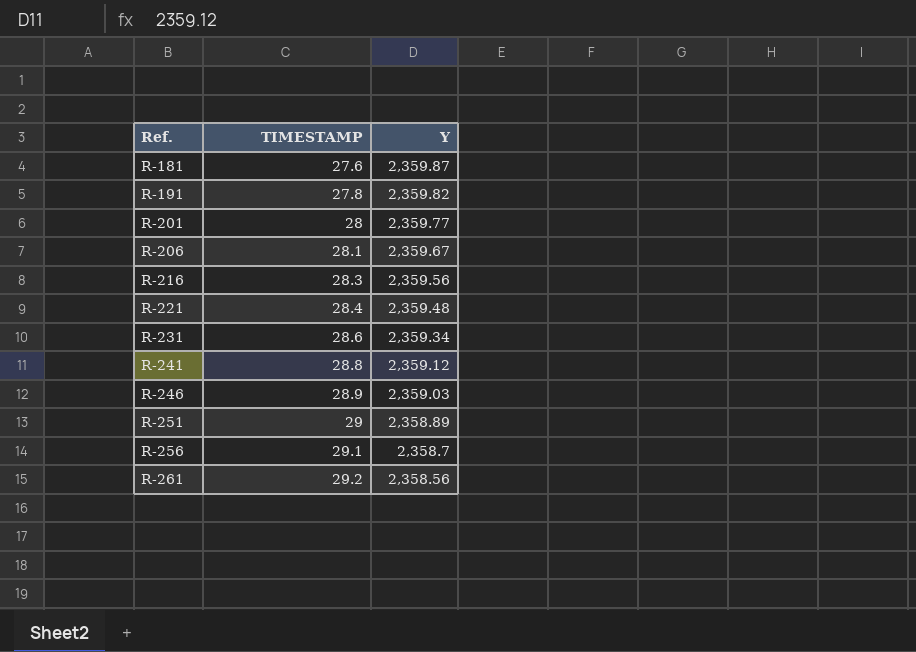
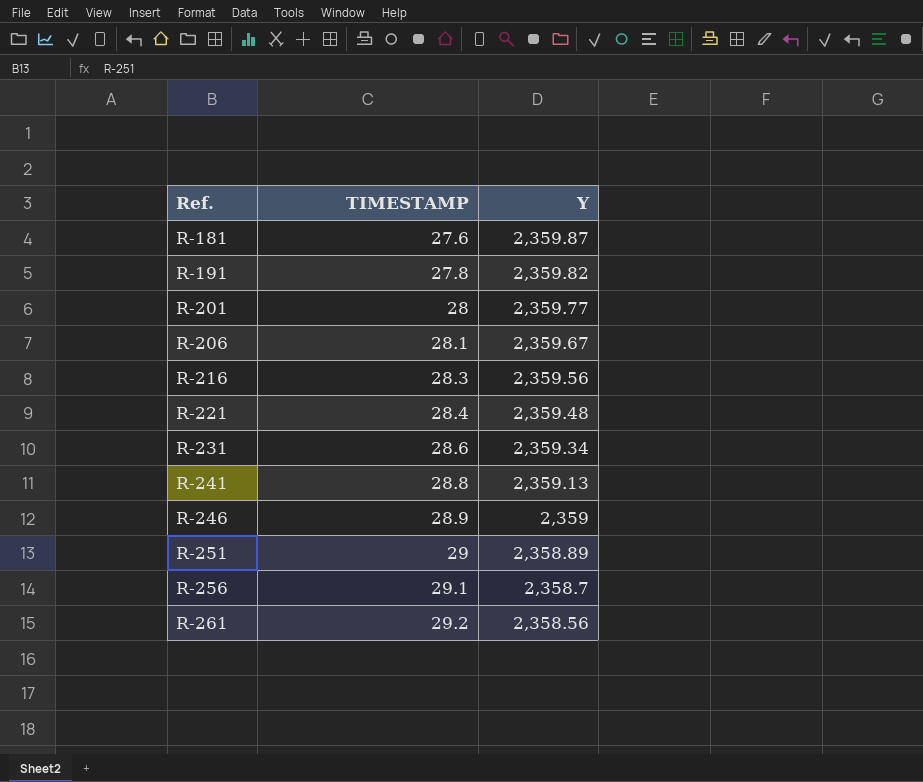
R-241 | Y: 2,359.12 -> 2,359.13
R-246 | Y: 2,359.03 -> 2,359

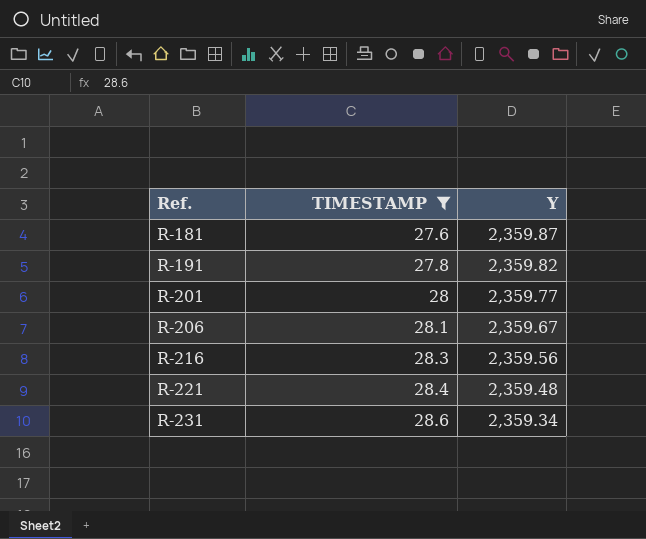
filter: none -> TIMESTAMP <= 28.6

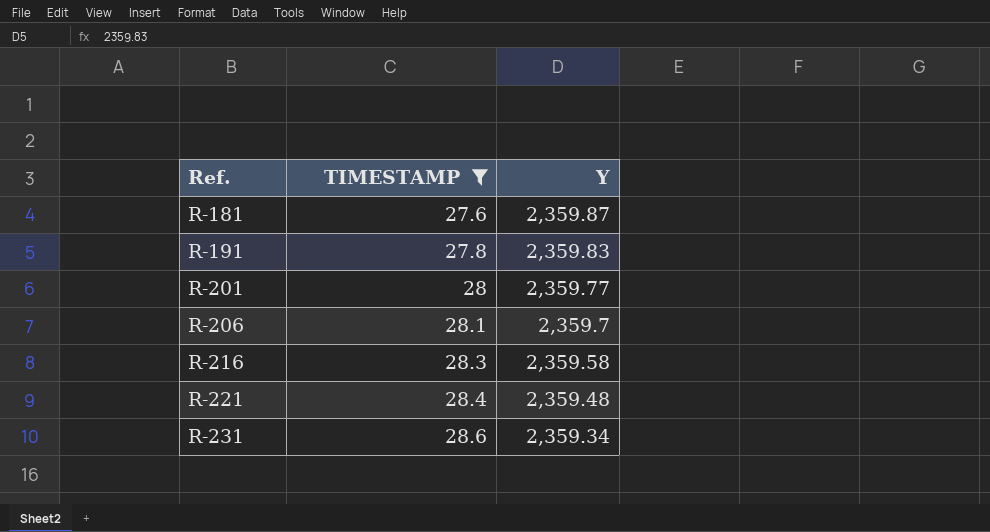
R-191 | Y: 2,359.82 -> 2,359.83
R-206 | Y: 2,359.67 -> 2,359.7
R-216 | Y: 2,359.56 -> 2,359.58

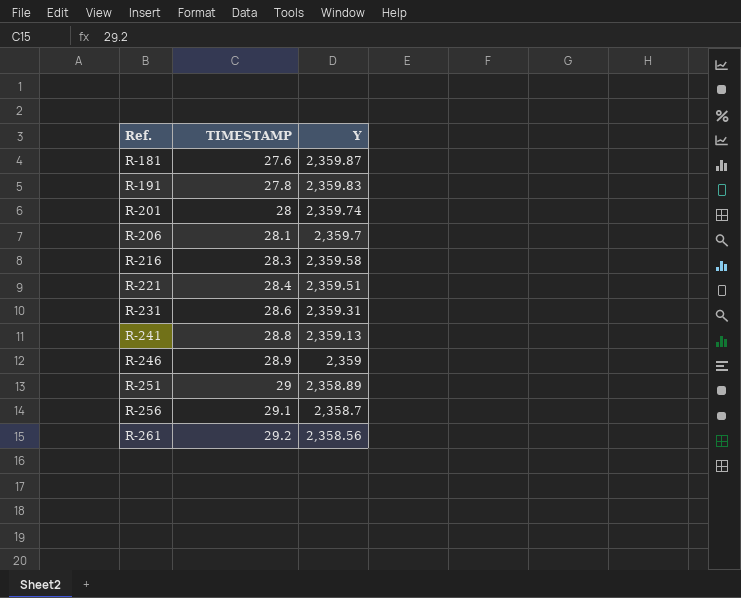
filter: TIMESTAMP <= 28.6 -> none
R-201 | Y: 2,359.77 -> 2,359.74
R-221 | Y: 2,359.48 -> 2,359.51
R-231 | Y: 2,359.34 -> 2,359.31

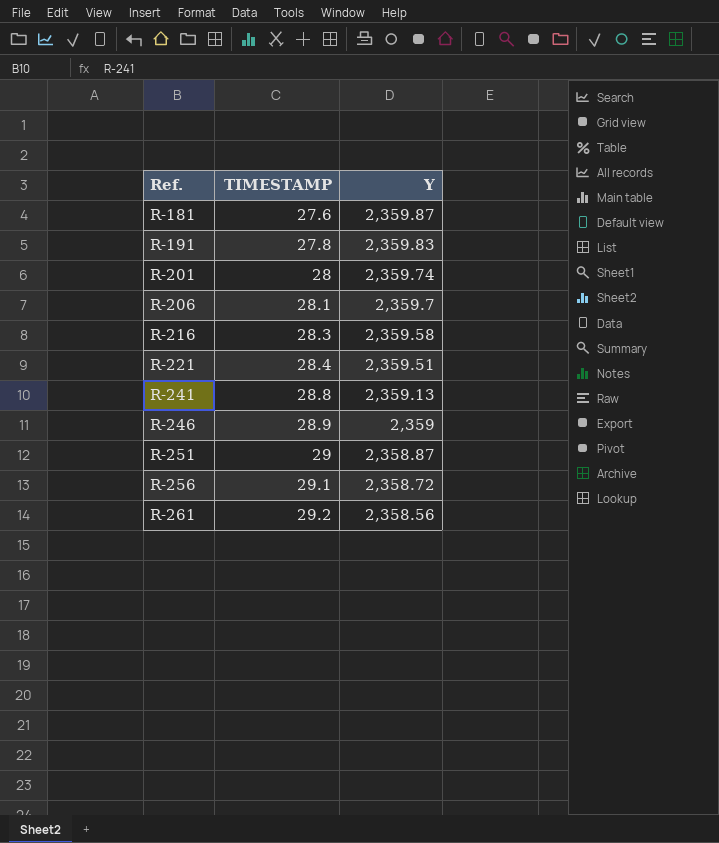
row R-231: 28.6 | 2,359.31 -> none
R-251 | Y: 2,358.89 -> 2,358.87
R-256 | Y: 2,358.7 -> 2,358.72

